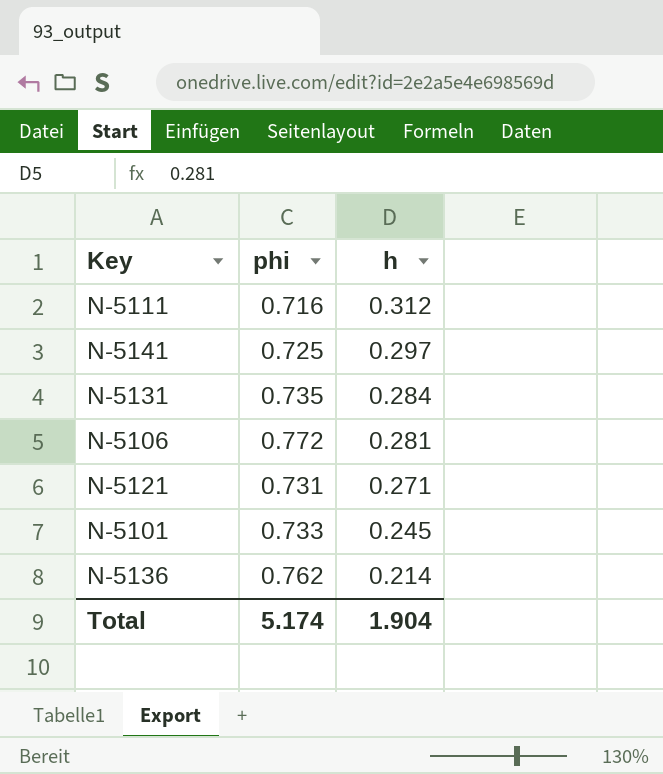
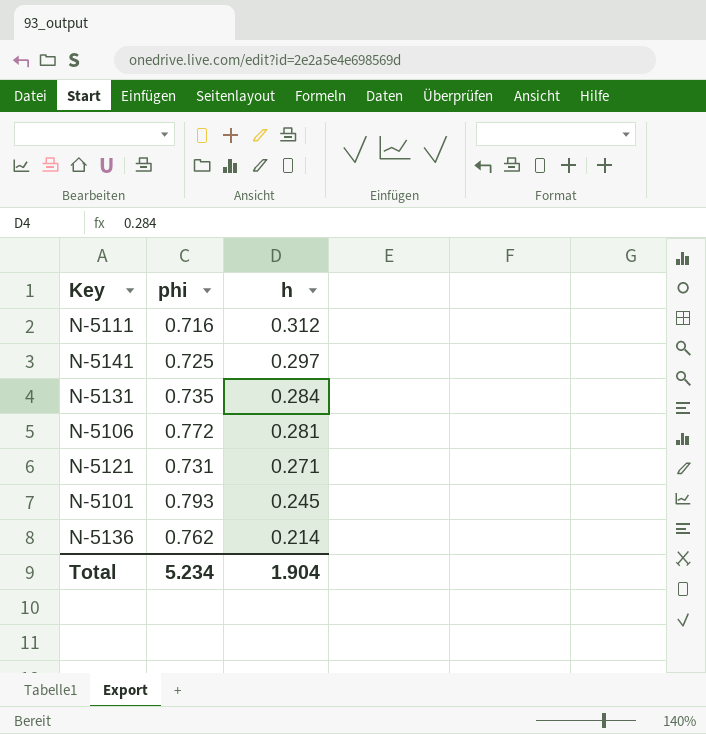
N-5101 | phi: 0.733 -> 0.793
Total | phi: 5.174 -> 5.234

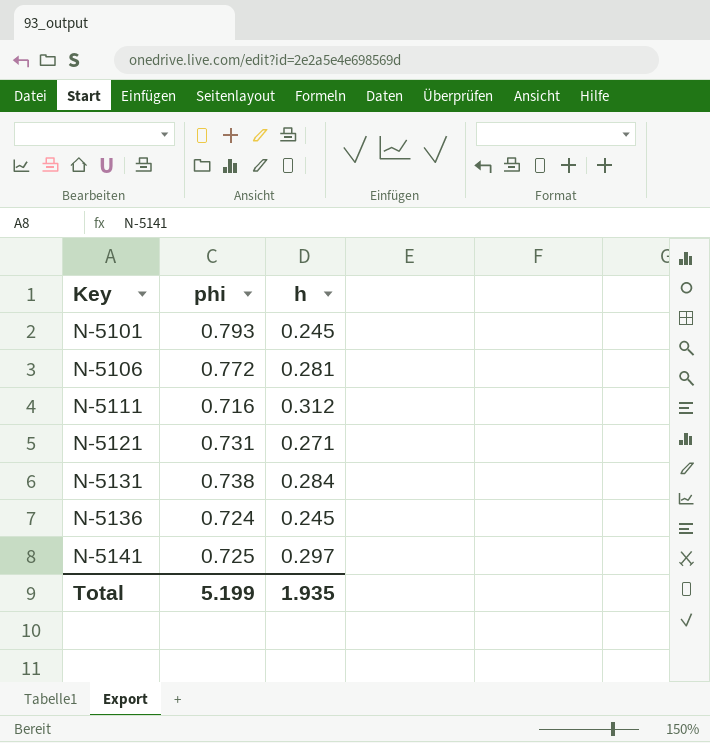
row order: h descending -> Key ascending
N-5131 | phi: 0.735 -> 0.738
N-5136 | phi: 0.762 -> 0.724
N-5136 | h: 0.214 -> 0.245
Total | phi: 5.234 -> 5.199
Total | h: 1.904 -> 1.935

